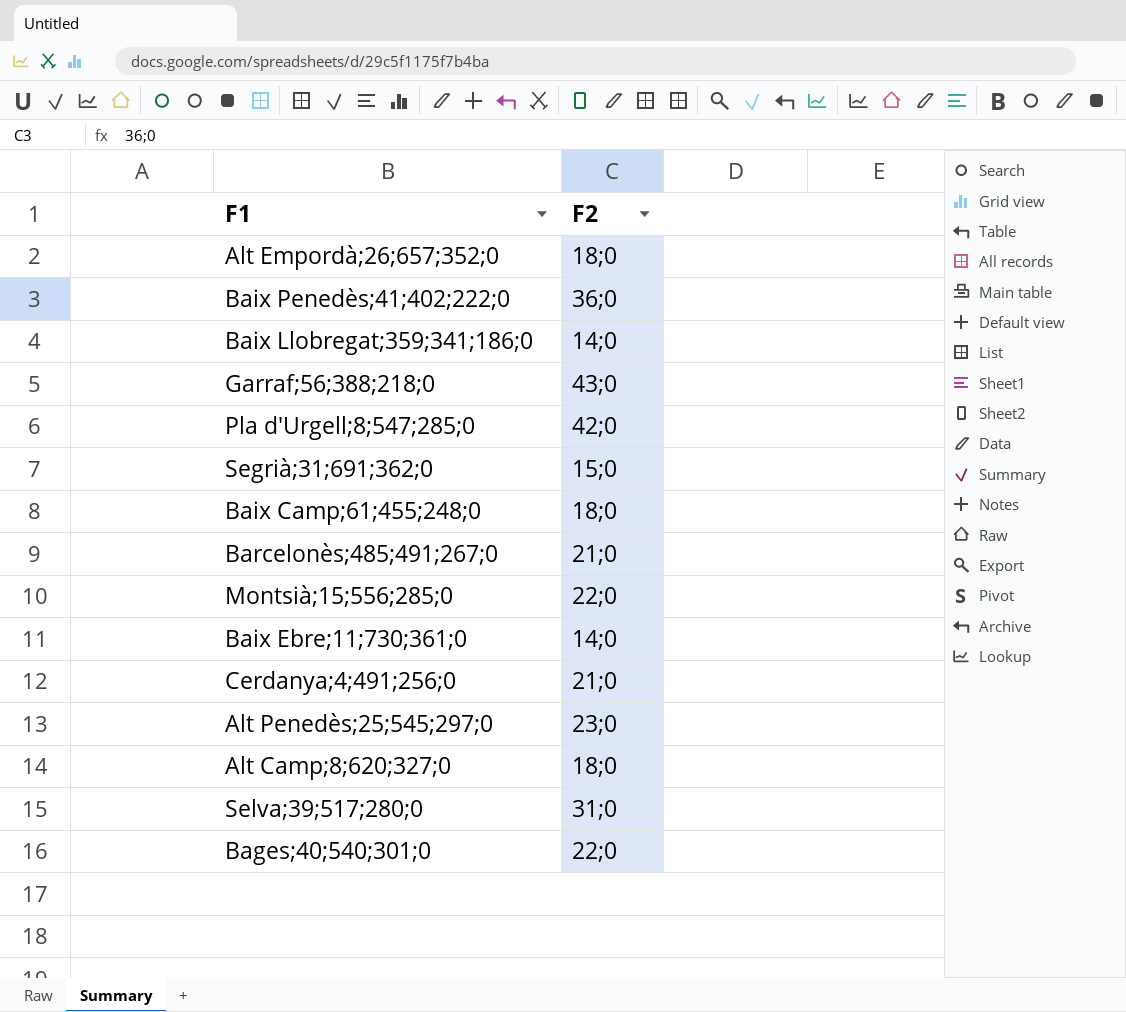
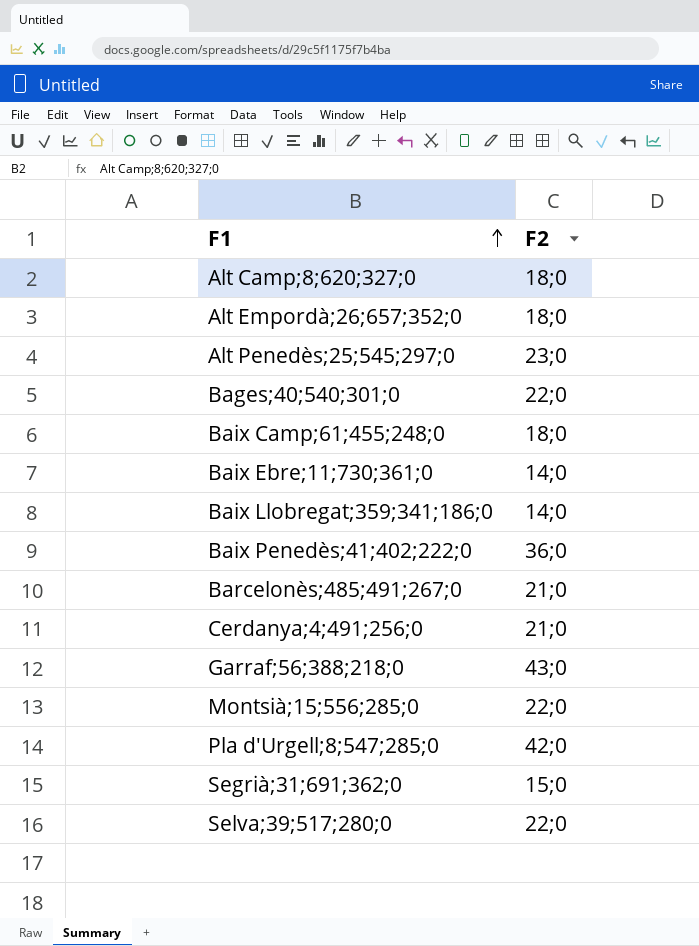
row order: none -> F1 ascending
Selva;39;517;280;0 | F2: 31;0 -> 22;0

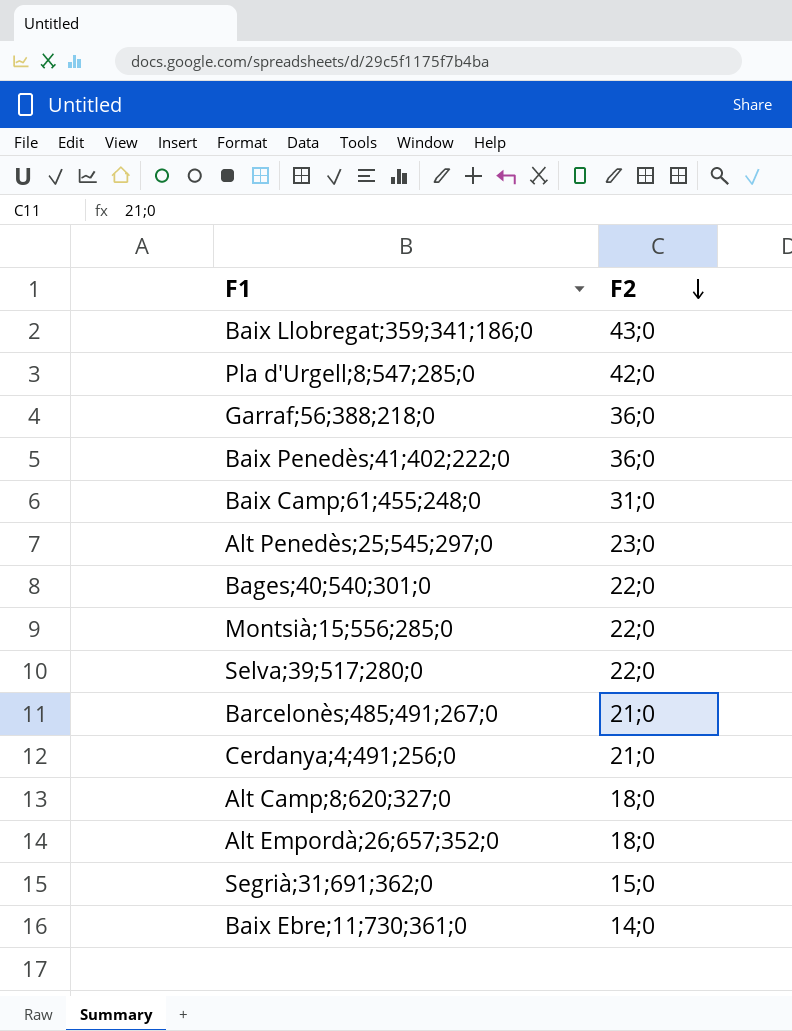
row order: F1 ascending -> F2 descending
Baix Llobregat;359;341;186;0 | F2: 14;0 -> 43;0
Garraf;56;388;218;0 | F2: 43;0 -> 36;0
Baix Camp;61;455;248;0 | F2: 18;0 -> 31;0

